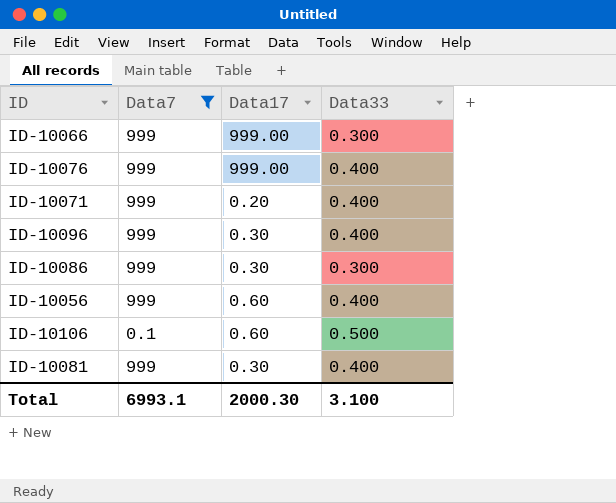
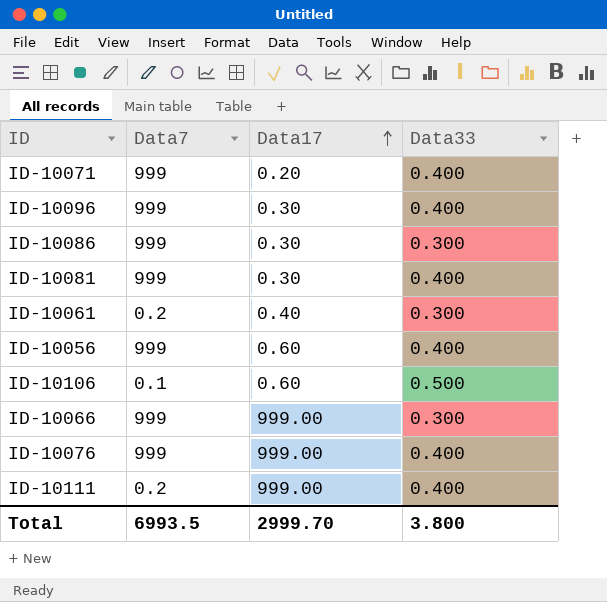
filter: Data7 != 0.2 -> none
row order: none -> Data17 ascending
Total | Data7: 6993.1 -> 6993.5
Total | Data17: 2000.30 -> 2999.70
Total | Data33: 3.100 -> 3.800

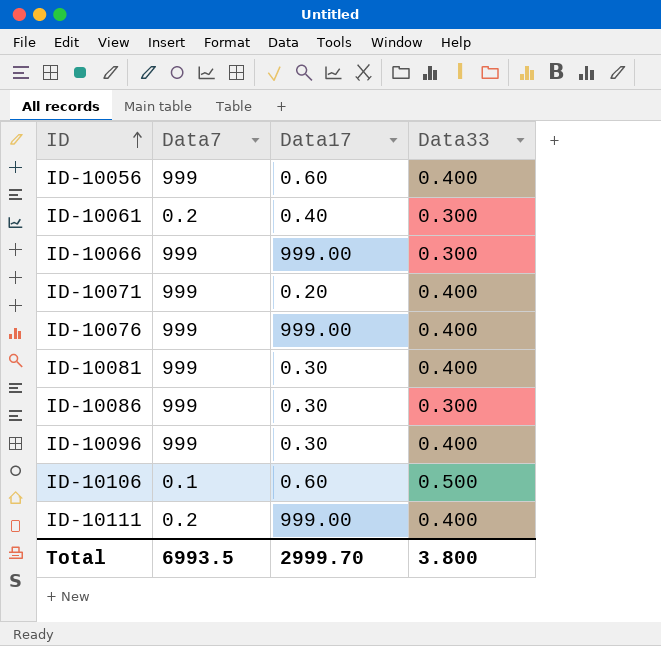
row order: Data17 ascending -> ID ascending

